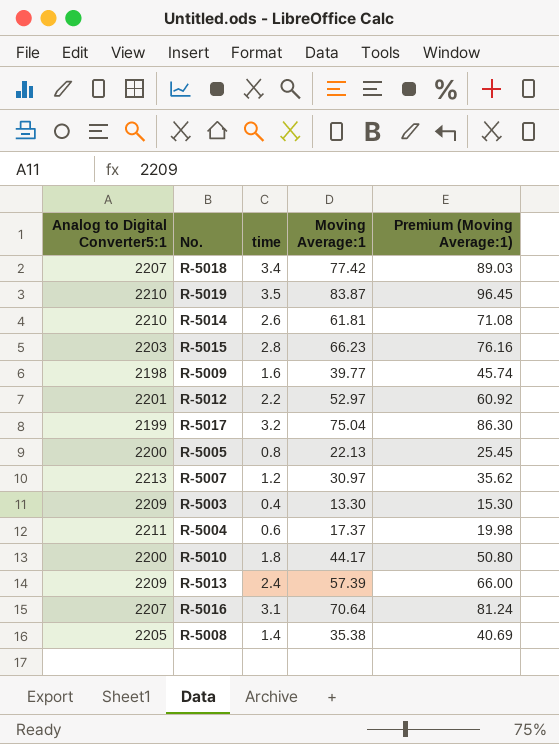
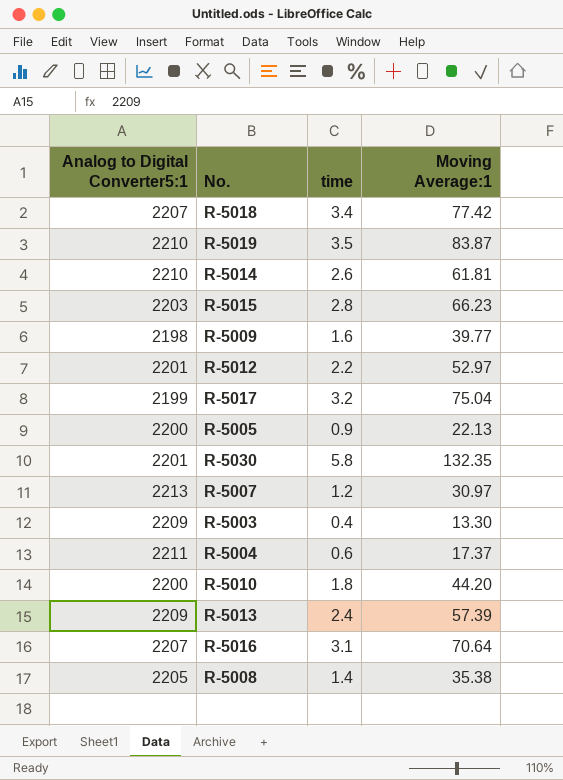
column Premium (Moving Average:1) | formula: [Moving Average:1] * 1.15 -> none
R-5005 | time: 0.8 -> 0.9
row R-5030: none -> 2201 | 5.8 | 132.35
R-5010 | Moving Average:1: 44.17 -> 44.20

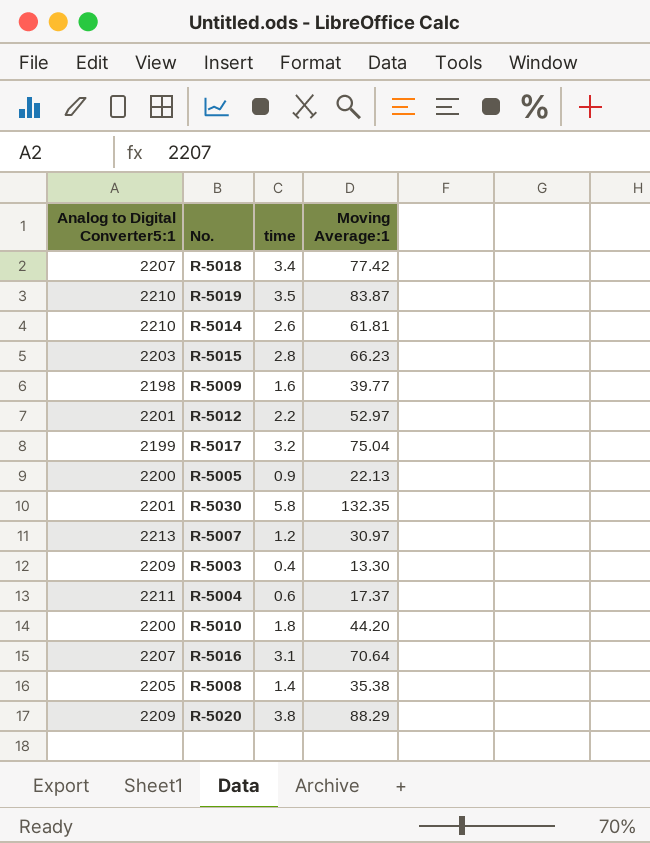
row R-5013: 2209 | 2.4 | 57.39 -> none
row R-5020: none -> 2209 | 3.8 | 88.29

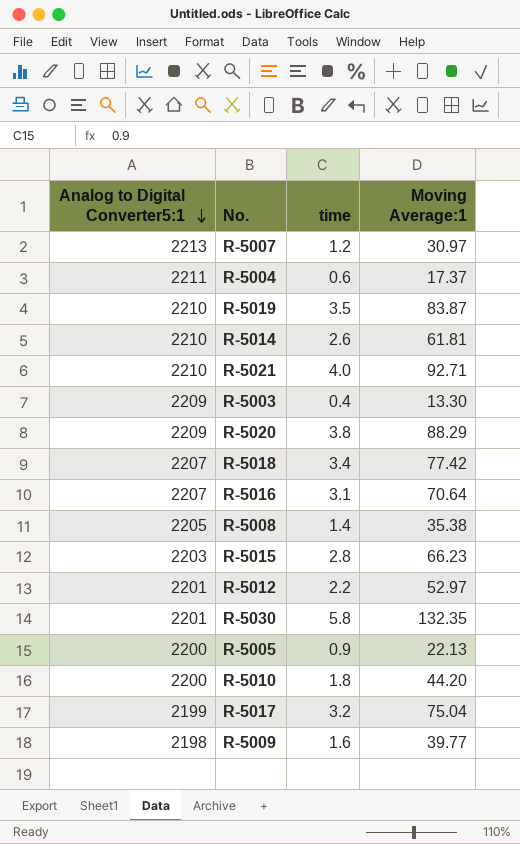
row order: none -> Analog to Digital Converter5:1 descending
row R-5021: none -> 2210 | 4.0 | 92.71

